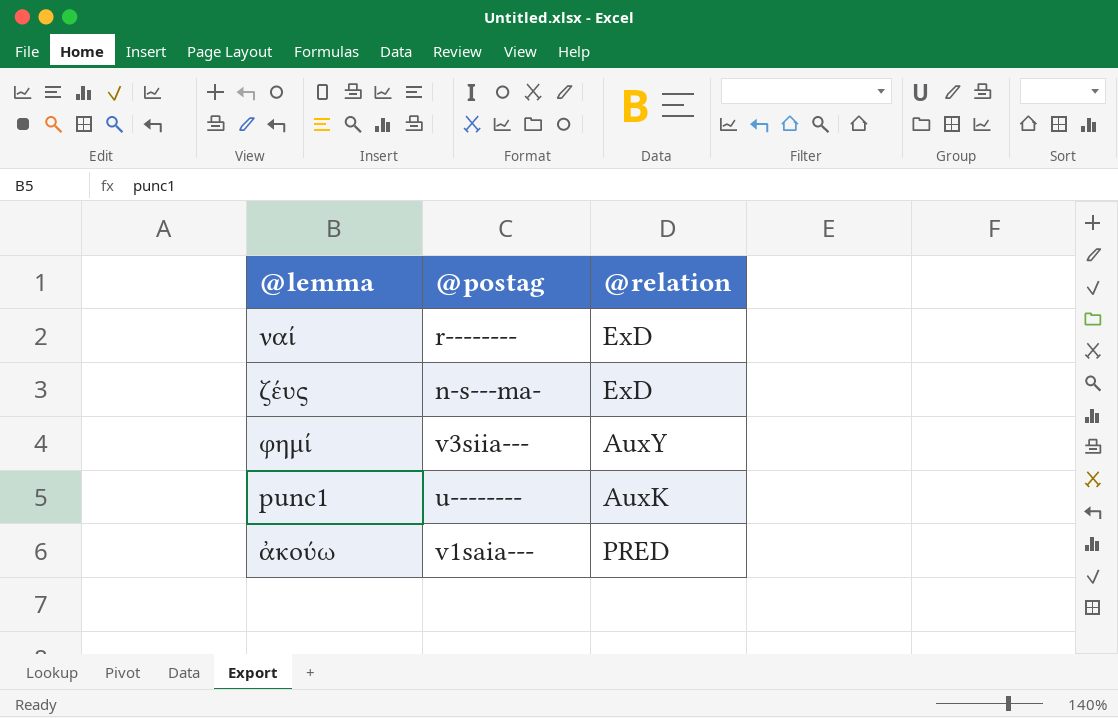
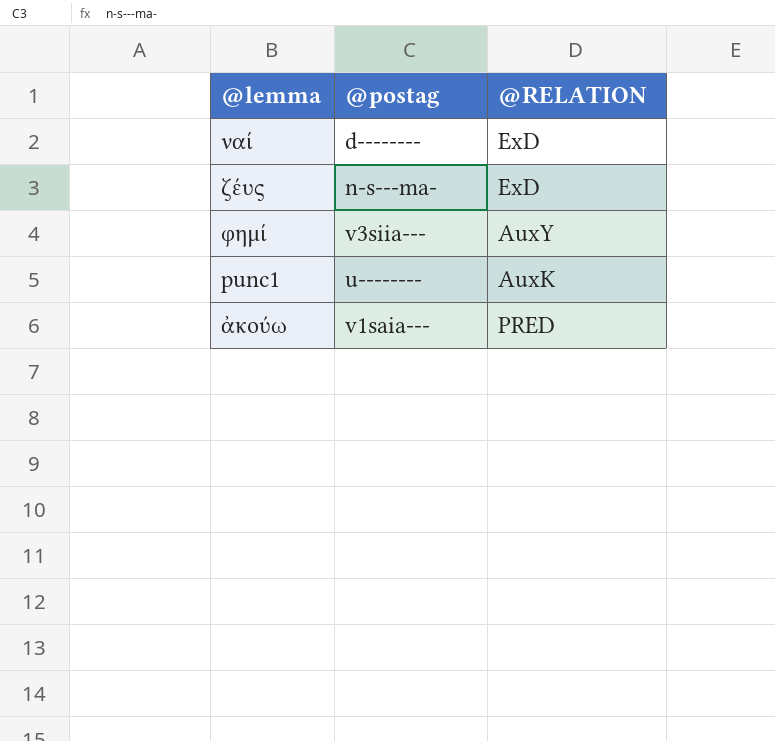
column name: @relation -> @RELATION
ναί | @postag: r-------- -> d--------

